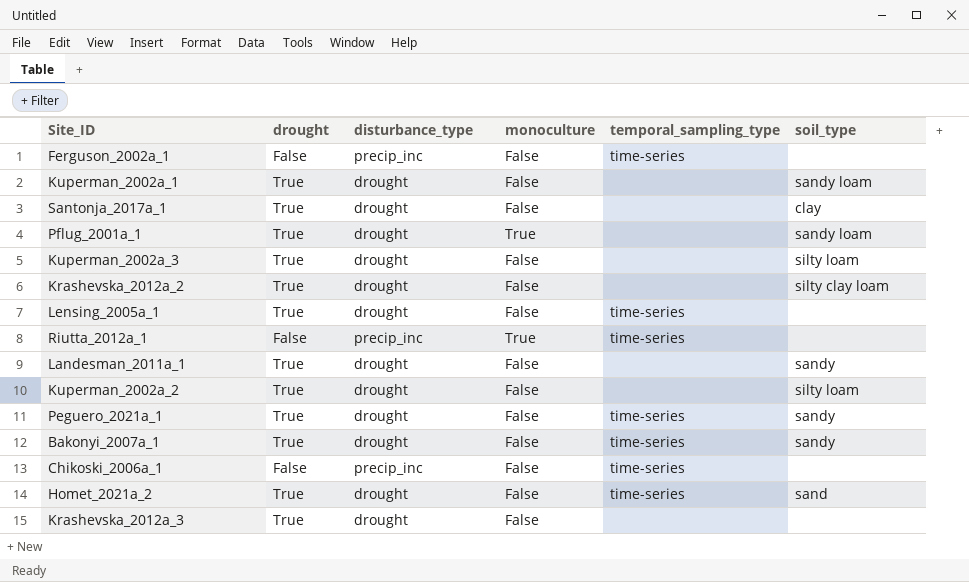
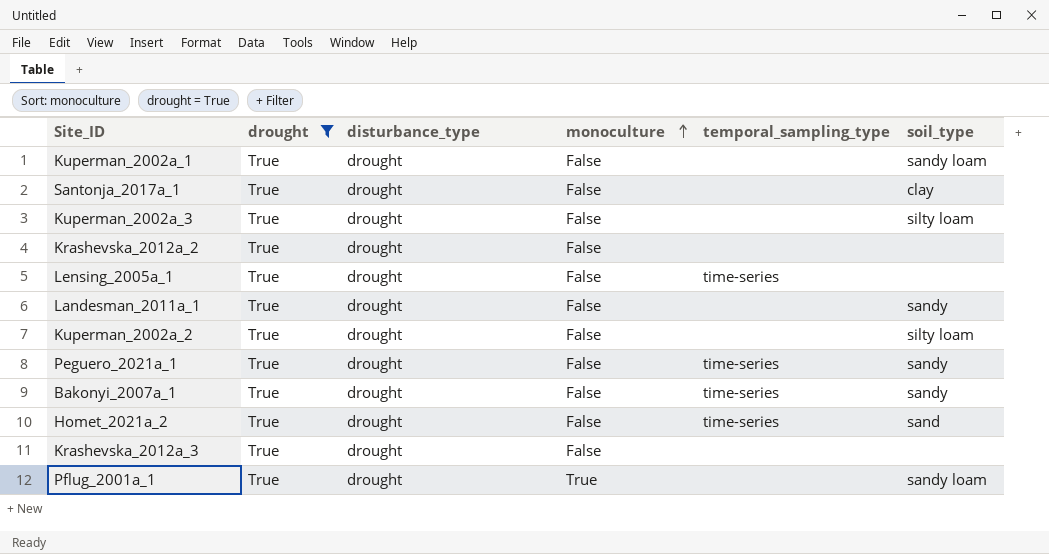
filter: none -> drought = True
row order: none -> monoculture ascending
Krashevska_2012a_2 | soil_type: silty clay loam -> none

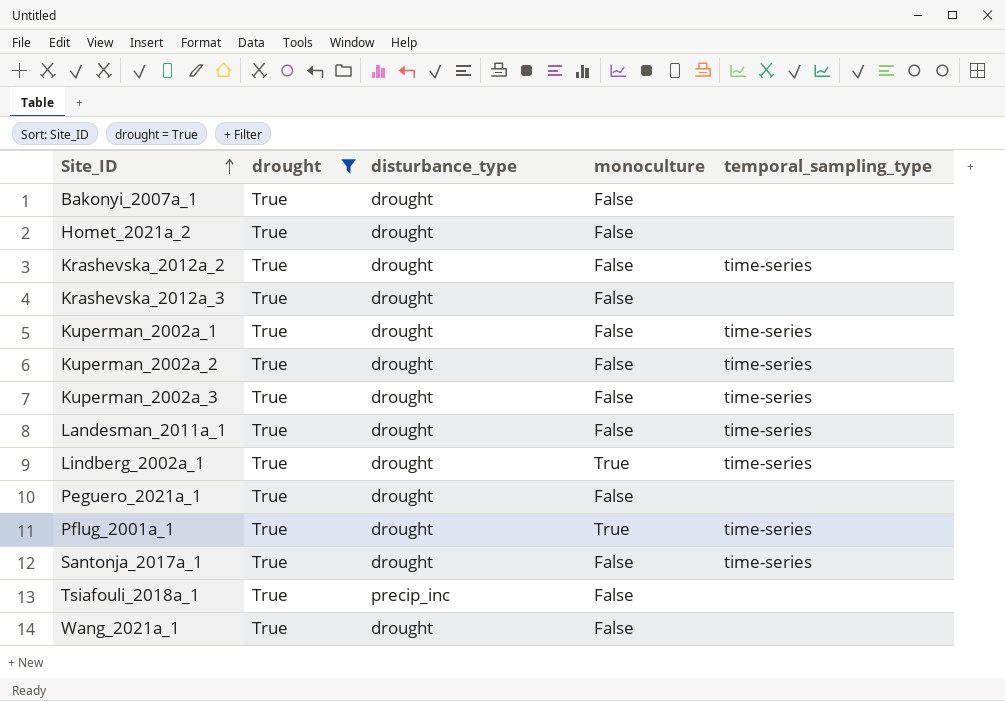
row order: monoculture ascending -> Site_ID ascending
column soil_type | position: 6 -> none
row Lensing_2005a_1: True | drought | False | time-series | none -> none
Bakonyi_2007a_1 | temporal_sampling_type: time-series -> none
Homet_2021a_2 | temporal_sampling_type: time-series -> none
Krashevska_2012a_2 | temporal_sampling_type: none -> time-series
Kuperman_2002a_1 | temporal_sampling_type: none -> time-series
Kuperman_2002a_2 | temporal_sampling_type: none -> time-series
Kuperman_2002a_3 | temporal_sampling_type: none -> time-series
Landesman_2011a_1 | temporal_sampling_type: none -> time-series
row Lindberg_2002a_1: none -> True | drought | True | time-series
Peguero_2021a_1 | temporal_sampling_type: time-series -> none
Pflug_2001a_1 | temporal_sampling_type: none -> time-series
Santonja_2017a_1 | temporal_sampling_type: none -> time-series
row Tsiafouli_2018a_1: none -> True | precip_inc | False | none
row Wang_2021a_1: none -> True | drought | False | none

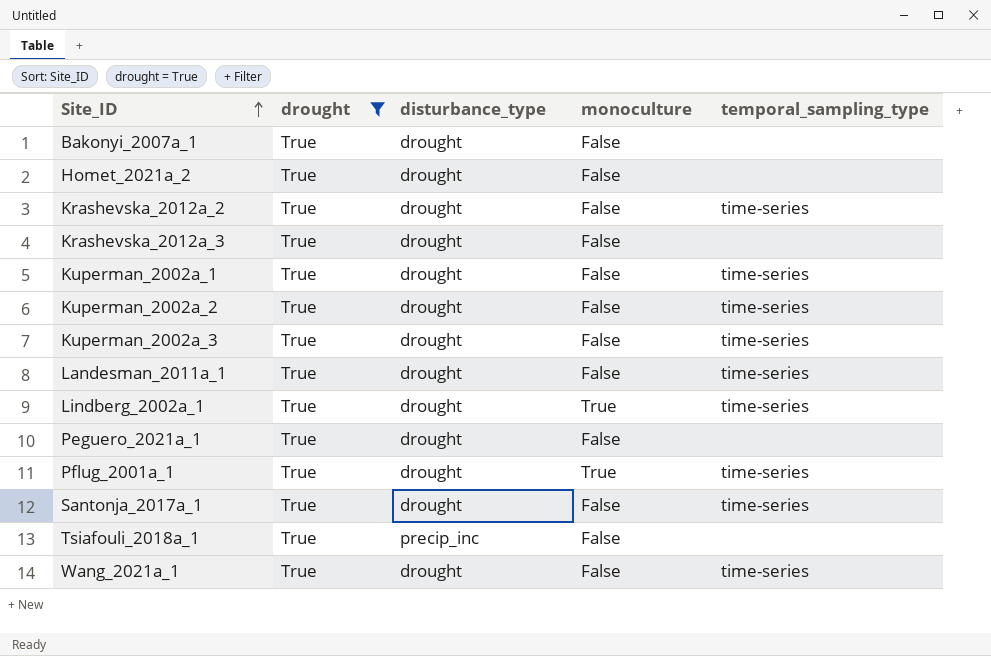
Wang_2021a_1 | temporal_sampling_type: none -> time-series

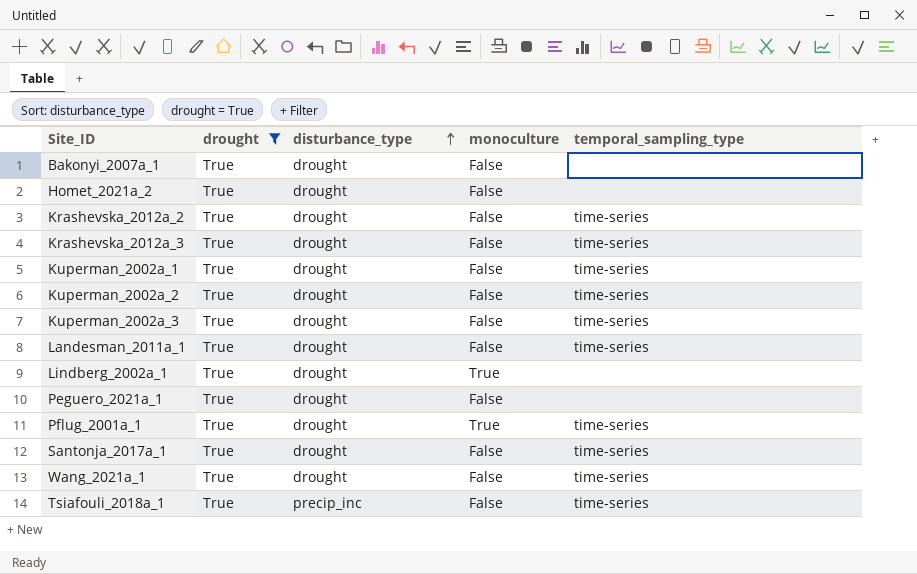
row order: Site_ID ascending -> disturbance_type ascending
Krashevska_2012a_3 | temporal_sampling_type: none -> time-series
Lindberg_2002a_1 | temporal_sampling_type: time-series -> none
Tsiafouli_2018a_1 | temporal_sampling_type: none -> time-series

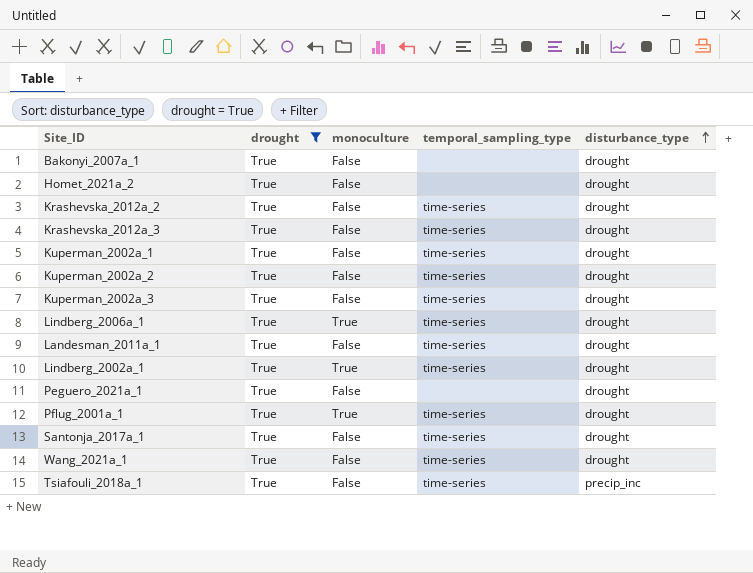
column disturbance_type | position: 3 -> 5
row Lindberg_2006a_1: none -> True | True | time-series | drought
Lindberg_2002a_1 | temporal_sampling_type: none -> time-series

